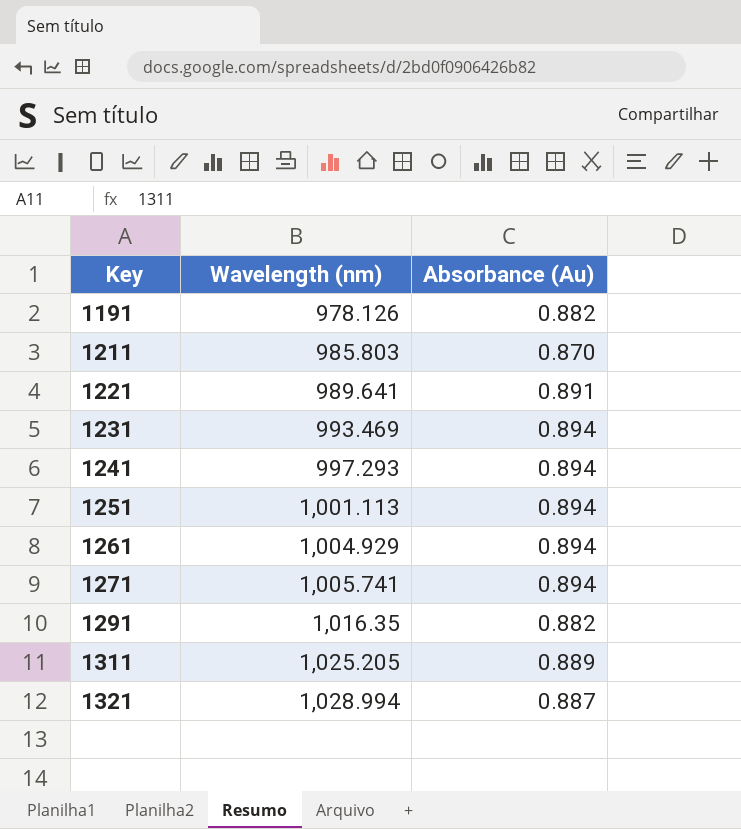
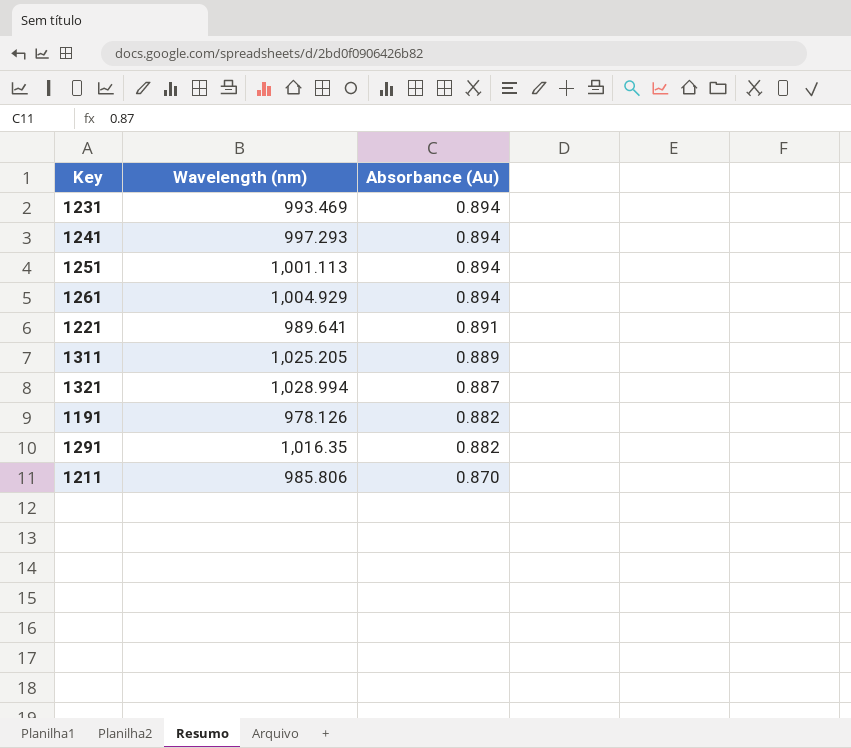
row order: Key ascending -> Absorbance (Au) descending
row 1271: 1,005.741 | 0.894 -> none
1211 | Wavelength (nm): 985.803 -> 985.806

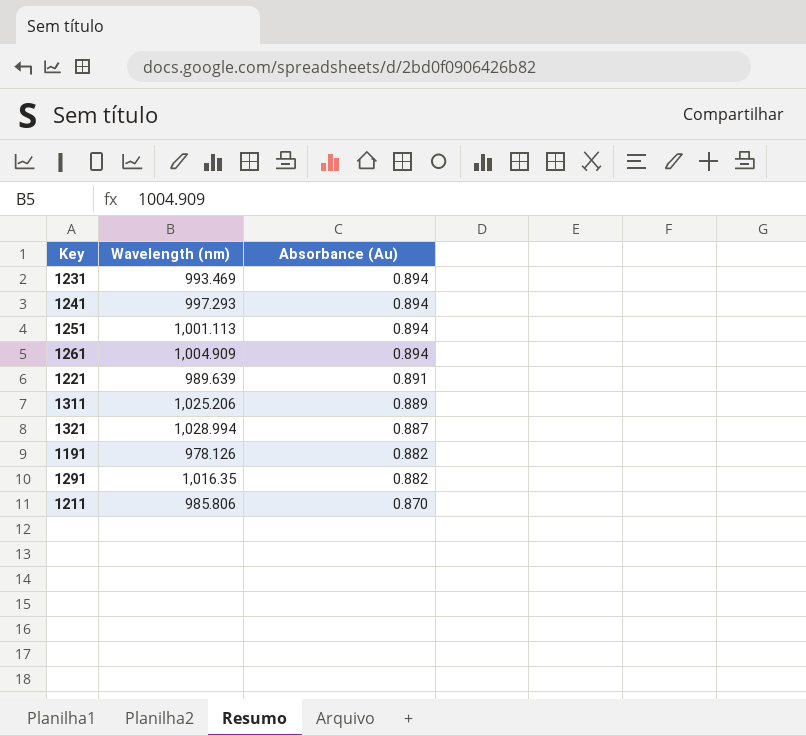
1261 | Wavelength (nm): 1,004.929 -> 1,004.909
1221 | Wavelength (nm): 989.641 -> 989.639
1311 | Wavelength (nm): 1,025.205 -> 1,025.206

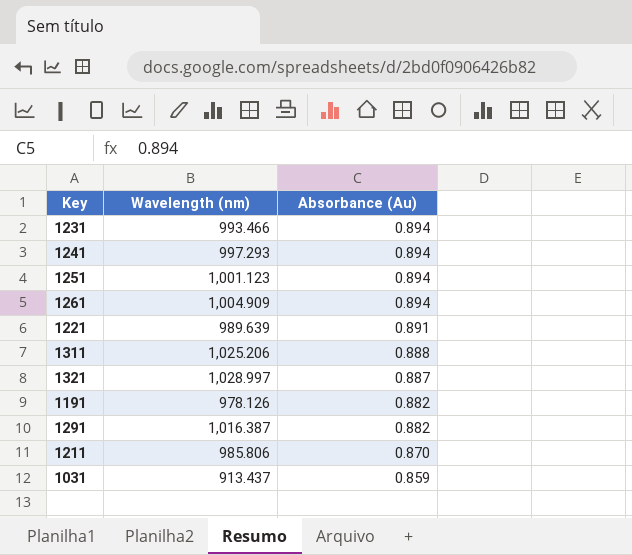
1231 | Wavelength (nm): 993.469 -> 993.466
1251 | Wavelength (nm): 1,001.113 -> 1,001.123
1311 | Absorbance (Au): 0.889 -> 0.888
1321 | Wavelength (nm): 1,028.994 -> 1,028.997
1291 | Wavelength (nm): 1,016.35 -> 1,016.387
row 1031: none -> 913.437 | 0.859

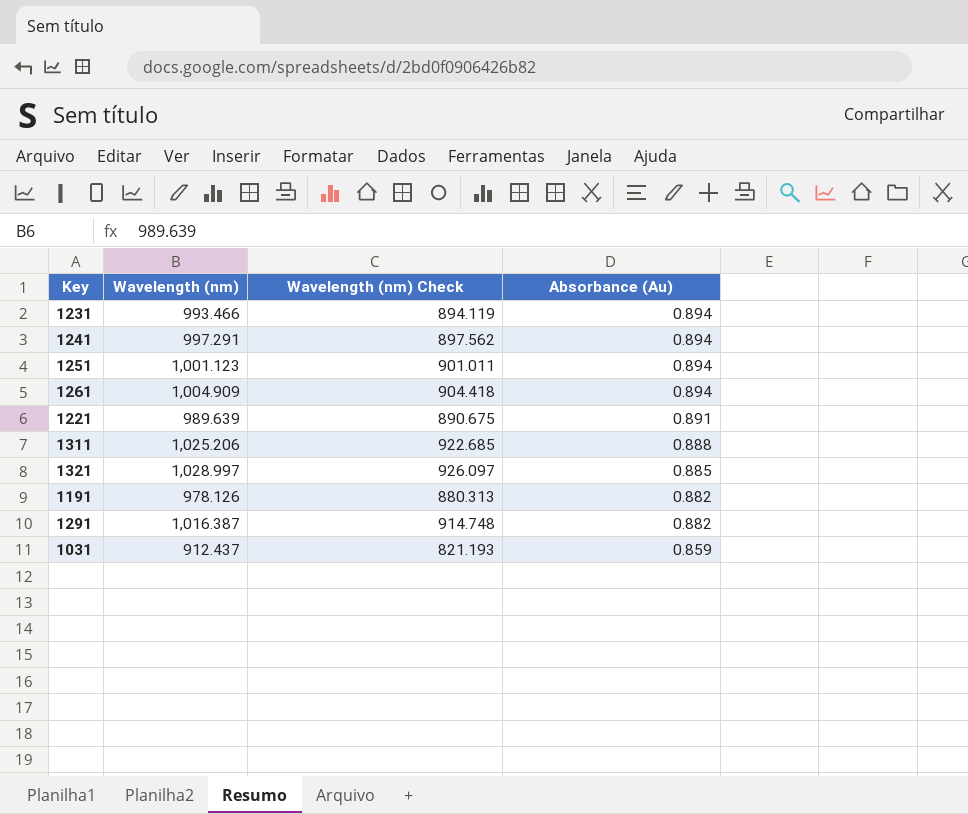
column Wavelength (nm) Check | formula: none -> [Wavelength (nm)] * 0.9
row 1211: 985.806 | 0.870 -> none
1241 | Wavelength (nm): 997.293 -> 997.291
1321 | Absorbance (Au): 0.887 -> 0.885
1031 | Wavelength (nm): 913.437 -> 912.437

